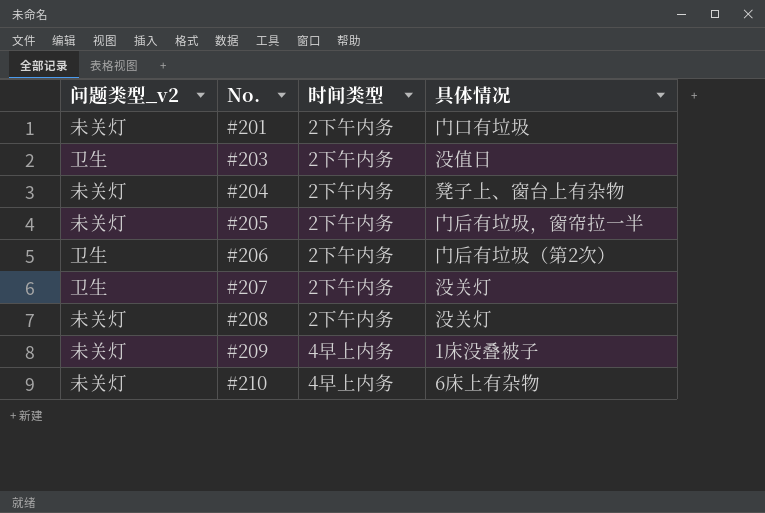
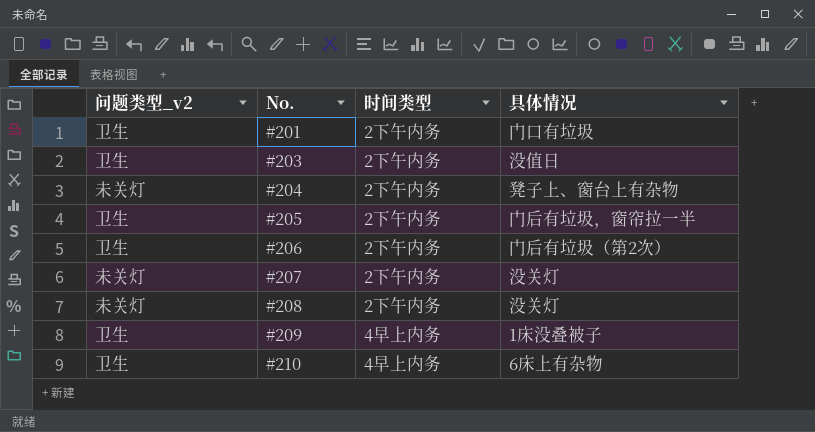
#201 | 问题类型_v2: 未关灯 -> 卫生
#205 | 问题类型_v2: 未关灯 -> 卫生
#207 | 问题类型_v2: 卫生 -> 未关灯
#209 | 问题类型_v2: 未关灯 -> 卫生
#210 | 问题类型_v2: 未关灯 -> 卫生

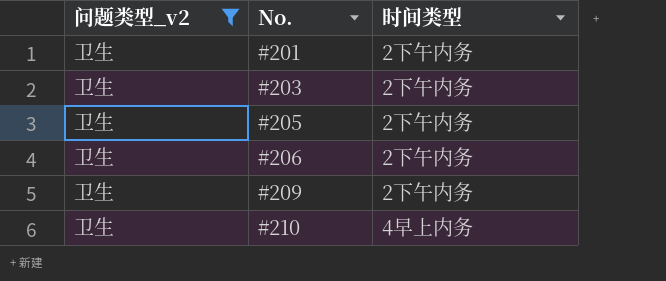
filter: none -> 问题类型_v2 = 卫生
column 具体情况 | position: 4 -> none
#209 | 时间类型: 4早上内务 -> 2下午内务

